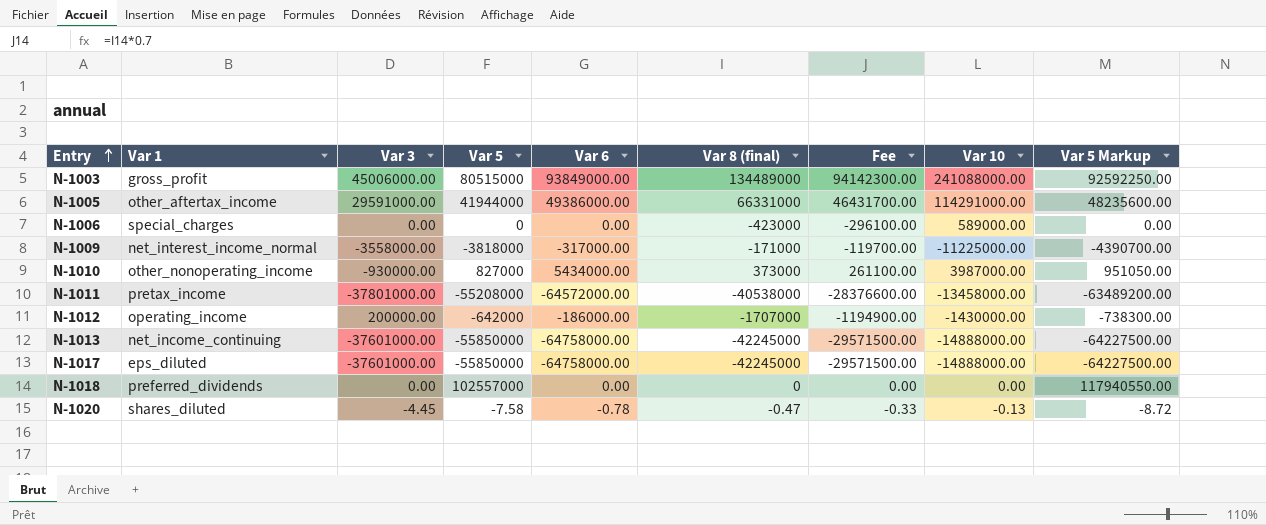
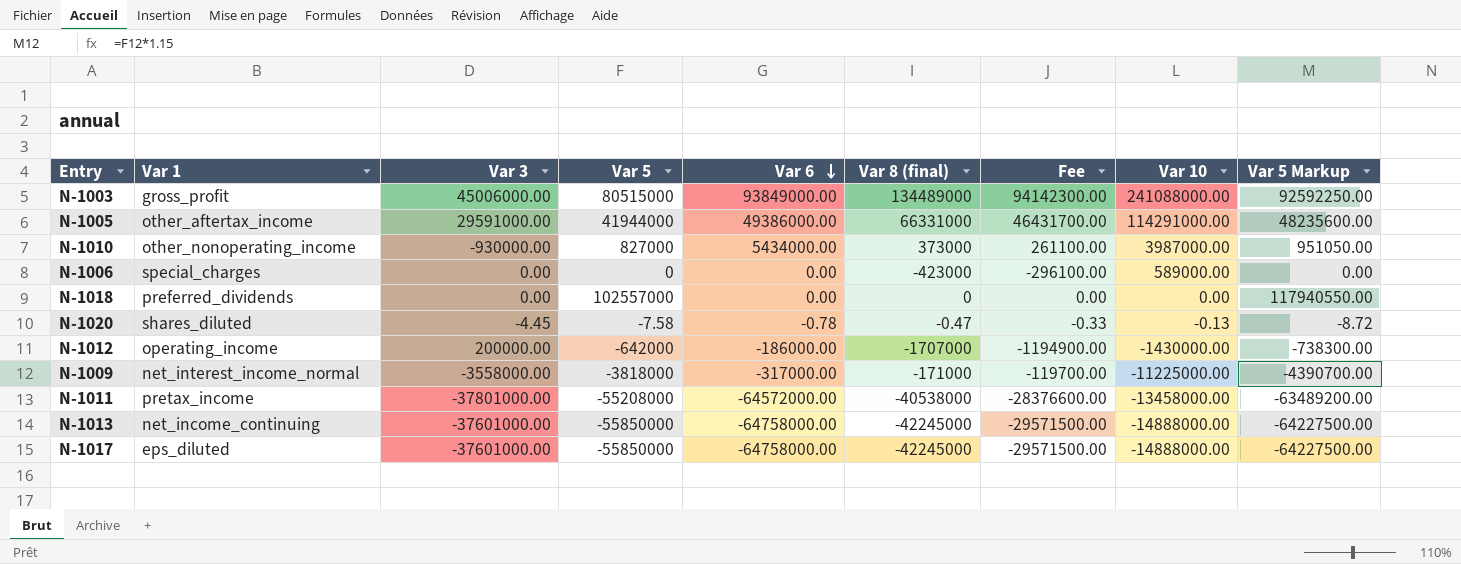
row order: Entry ascending -> Var 6 descending

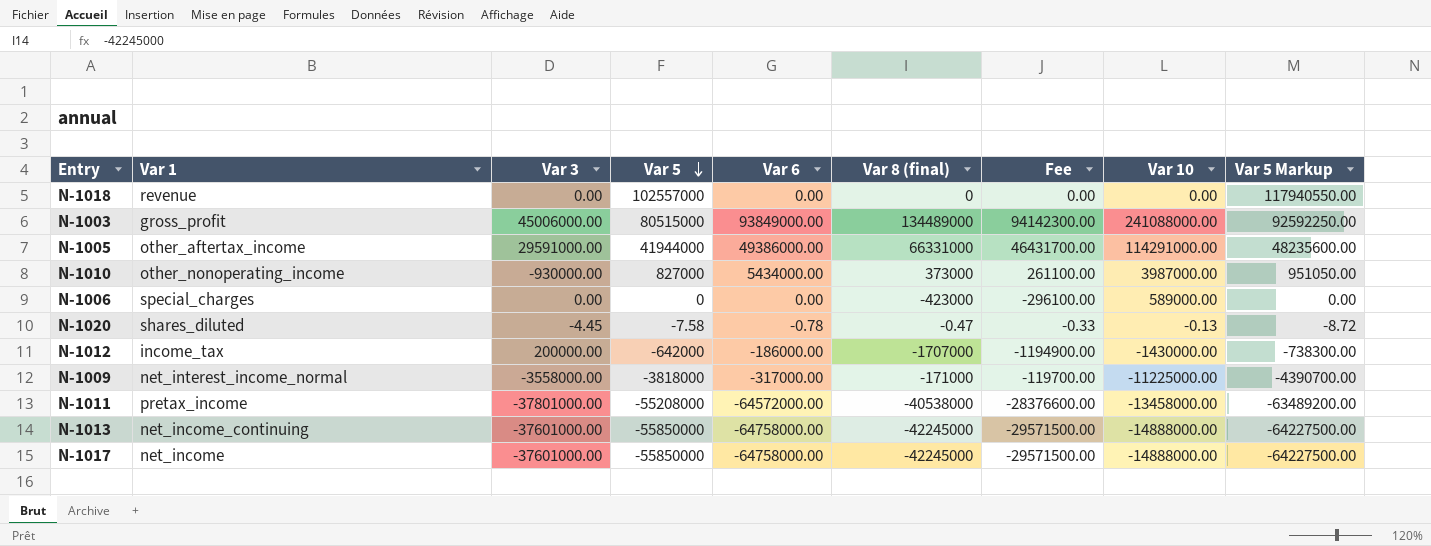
row order: Var 6 descending -> Var 5 descending
N-1018 | Var 1: preferred_dividends -> revenue
N-1012 | Var 1: operating_income -> income_tax
N-1017 | Var 1: eps_diluted -> net_income

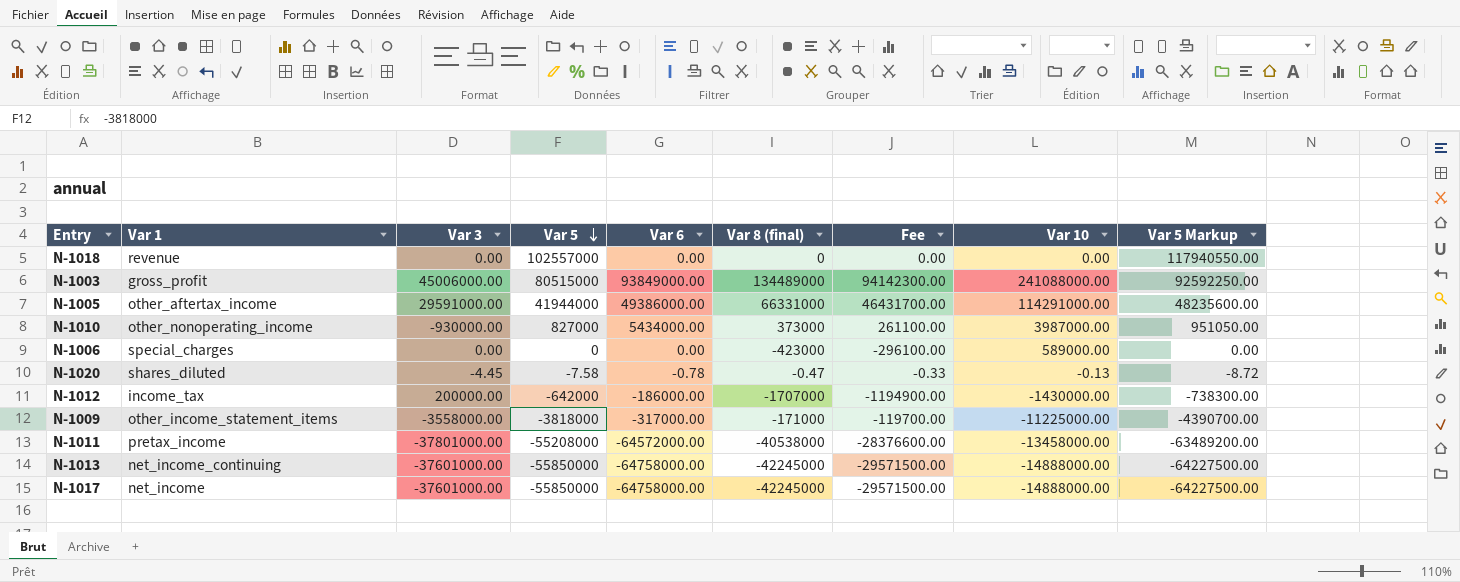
N-1009 | Var 1: net_interest_income_normal -> other_income_statement_items

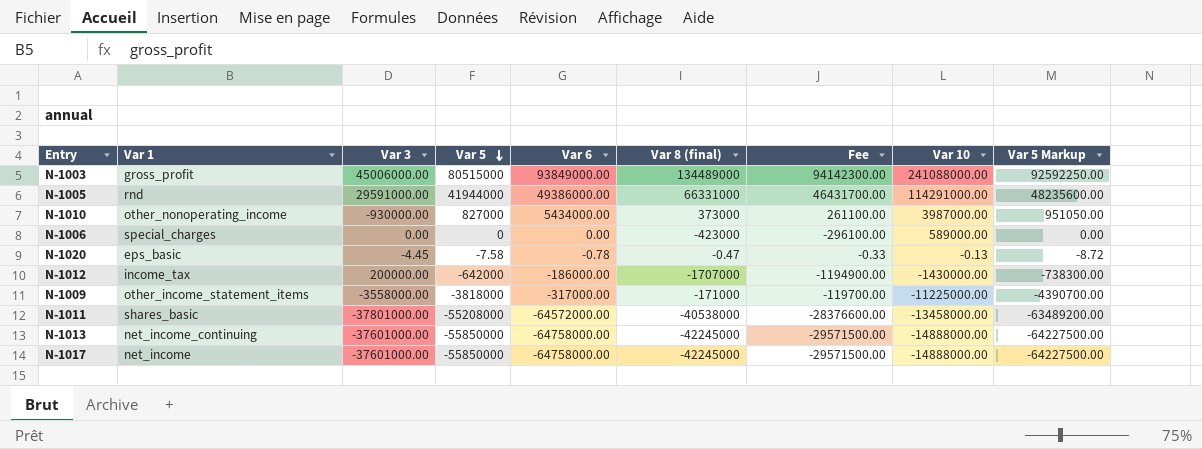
row N-1018: revenue | 0.00 | 102557000 | 0.00 | 0 | 0.00 | 0.00 | 117940550.00 -> none
N-1005 | Var 1: other_aftertax_income -> rnd
N-1020 | Var 1: shares_diluted -> eps_basic
N-1011 | Var 1: pretax_income -> shares_basic

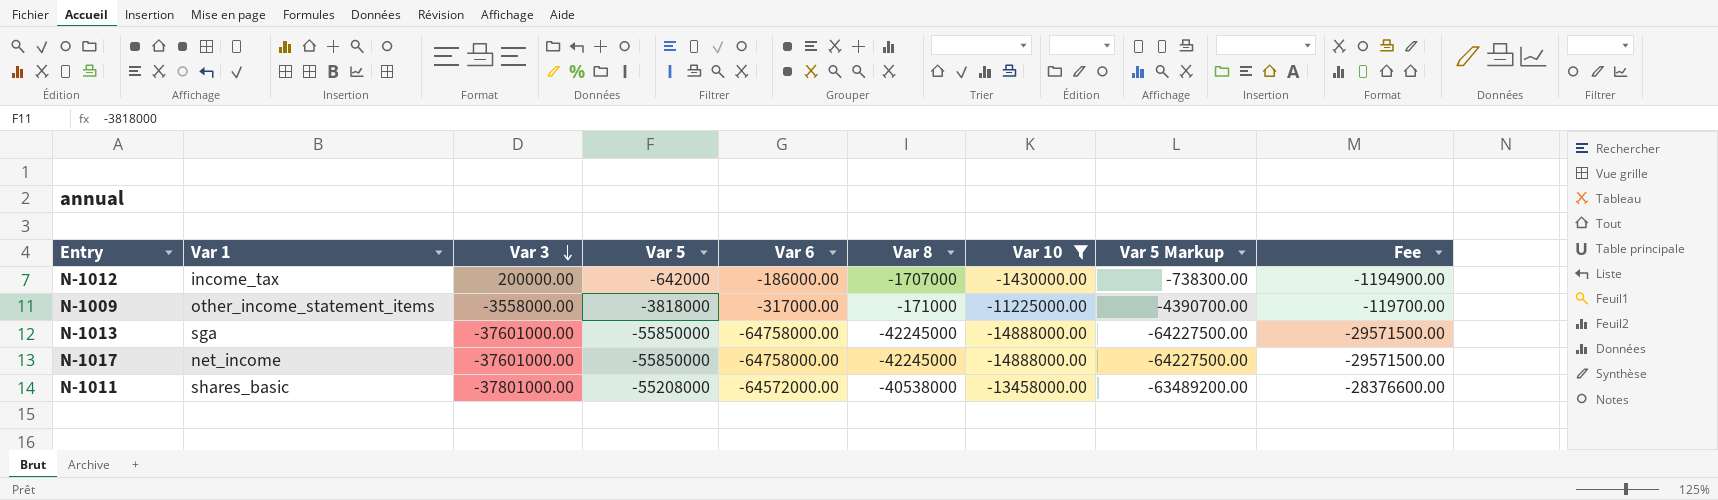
filter: none -> Var 10 <= -1430000.00
row order: Var 5 descending -> Var 3 descending
column name: Var 8 (final) -> Var 8
column Fee | position: 7 -> 9
N-1013 | Var 1: net_income_continuing -> sga

